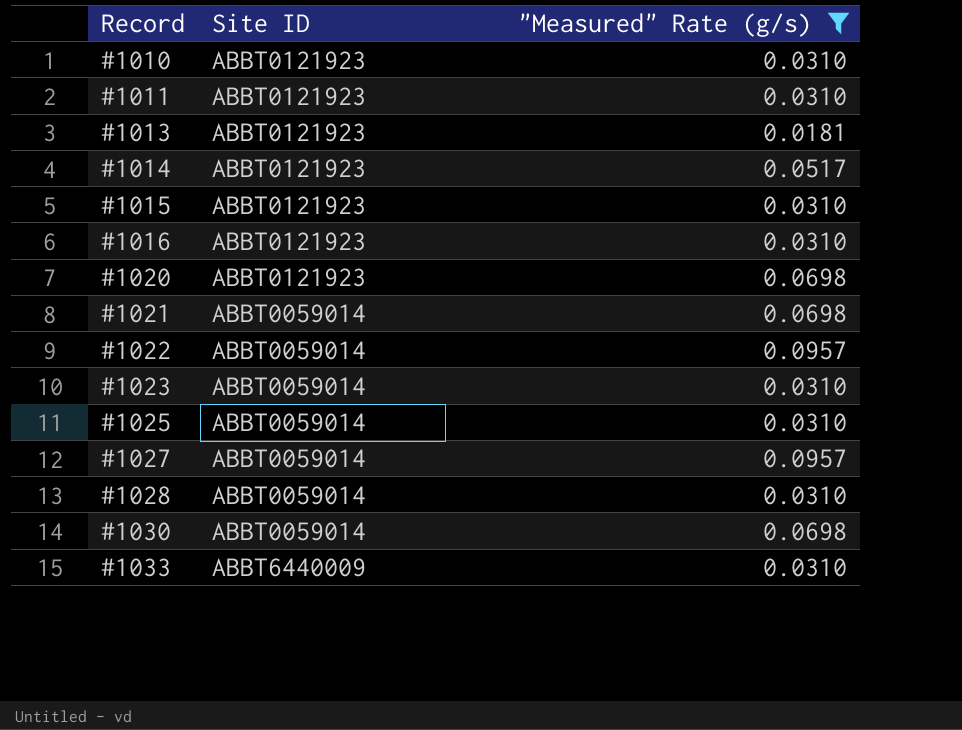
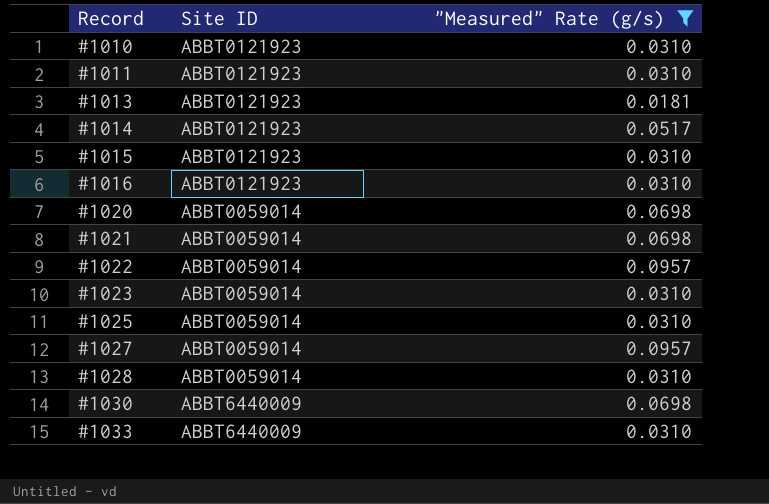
#1020 | Site ID: ABBT0121923 -> ABBT0059014
#1030 | Site ID: ABBT0059014 -> ABBT6440009

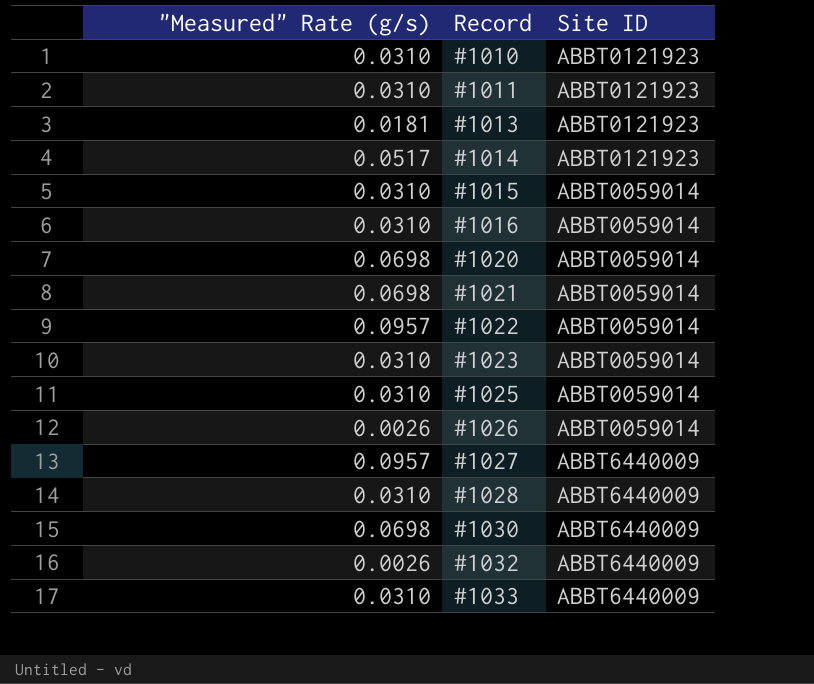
filter: "Measured" Rate (g/s) != 0.0026 -> none
column "Measured" Rate (g/s) | position: 3 -> 1
#1015 | Site ID: ABBT0121923 -> ABBT0059014
#1016 | Site ID: ABBT0121923 -> ABBT0059014
#1027 | Site ID: ABBT0059014 -> ABBT6440009
#1028 | Site ID: ABBT0059014 -> ABBT6440009

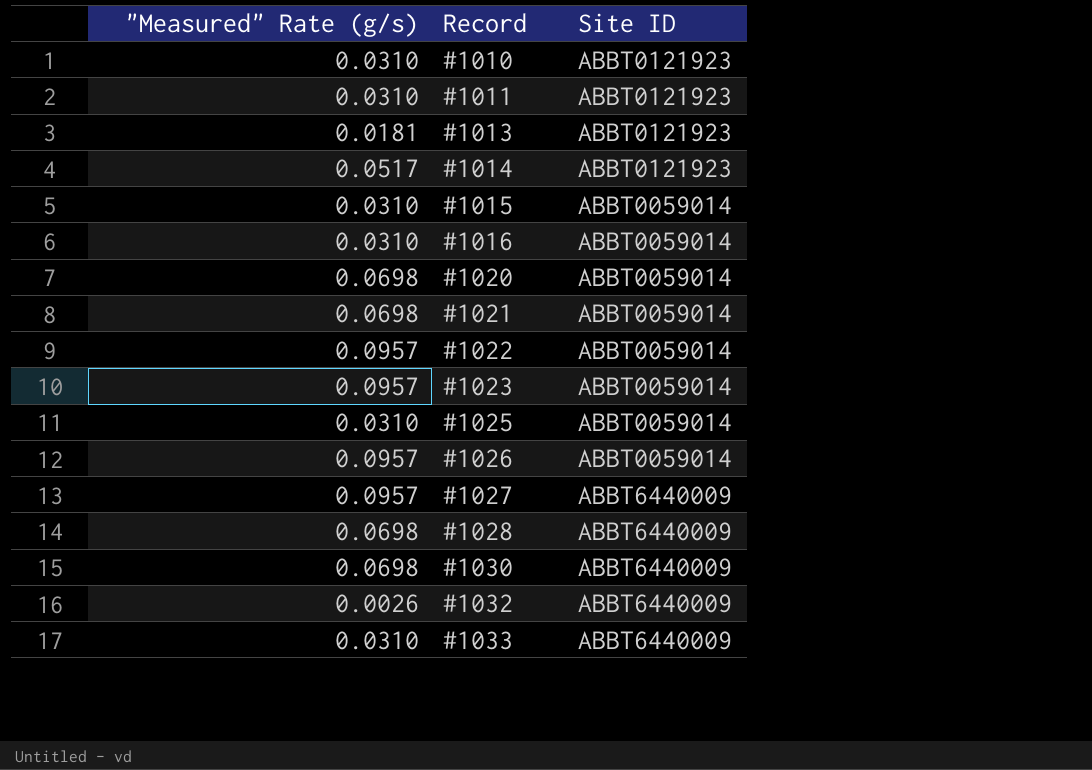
#1023 | "Measured" Rate (g/s): 0.0310 -> 0.0957
#1026 | "Measured" Rate (g/s): 0.0026 -> 0.0957
#1028 | "Measured" Rate (g/s): 0.0310 -> 0.0698

